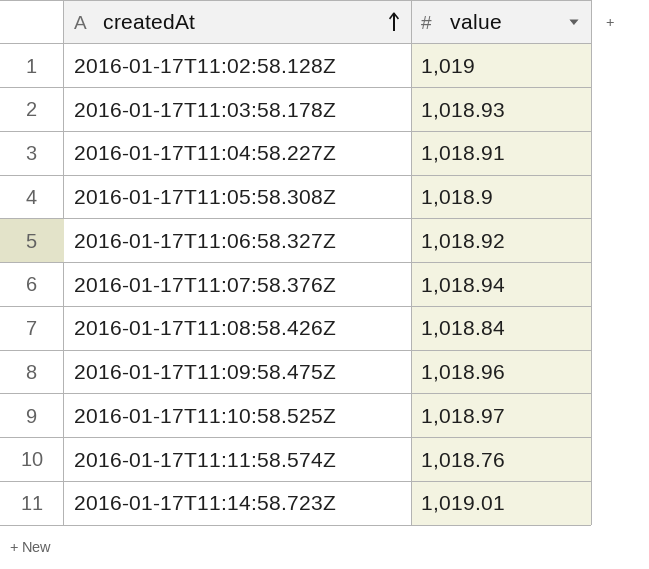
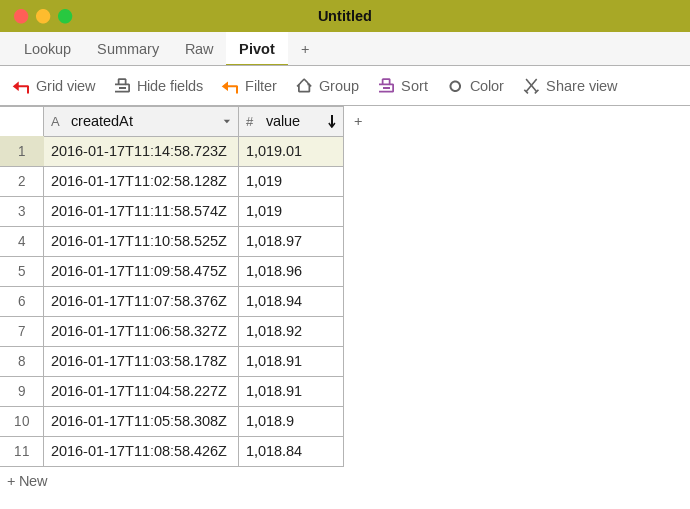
row order: createdAt ascending -> value descending
2016-01-17T11:11:58.574Z | value: 1,018.76 -> 1,019
2016-01-17T11:03:58.178Z | value: 1,018.93 -> 1,018.91

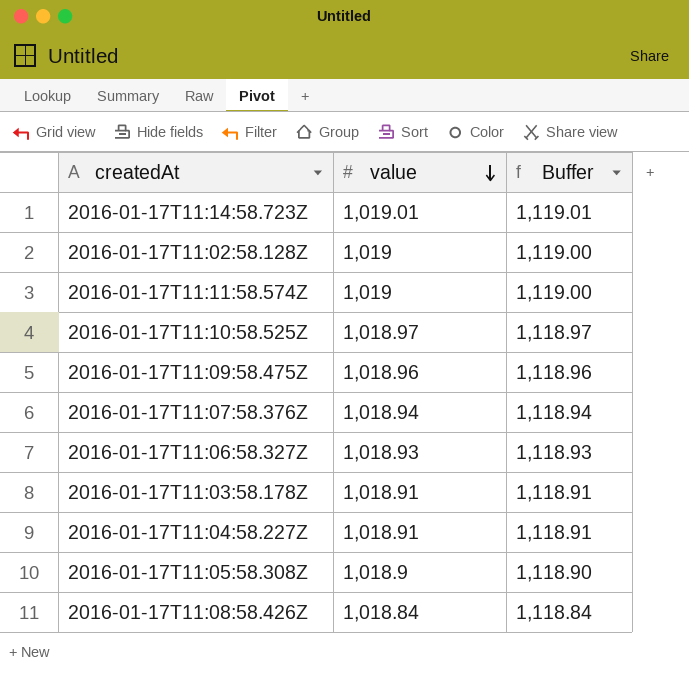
column Buffer | formula: none -> [value] + 100
2016-01-17T11:06:58.327Z | value: 1,018.92 -> 1,018.93

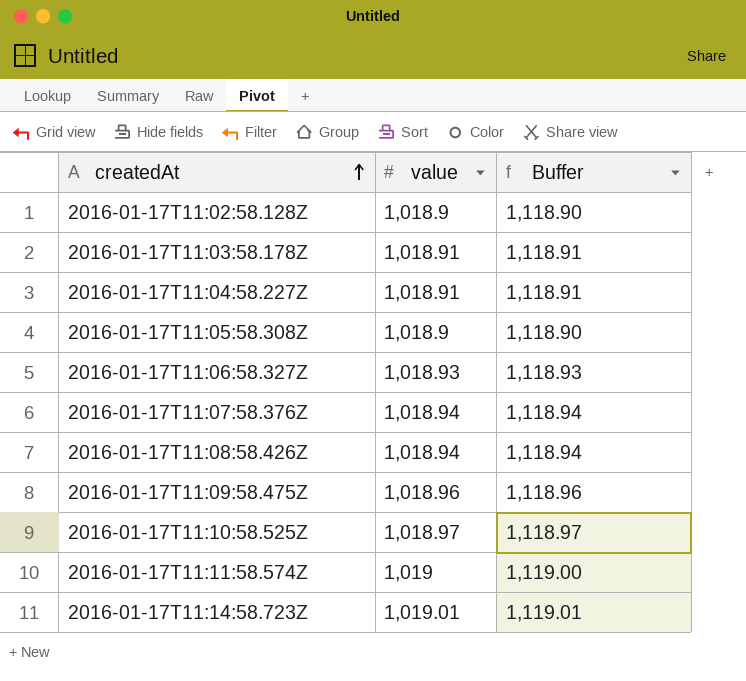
row order: value descending -> createdAt ascending
2016-01-17T11:02:58.128Z | value: 1,019 -> 1,018.9
2016-01-17T11:02:58.128Z | Buffer: 1,119.00 -> 1,118.90
2016-01-17T11:08:58.426Z | value: 1,018.84 -> 1,018.94
2016-01-17T11:08:58.426Z | Buffer: 1,118.84 -> 1,118.94

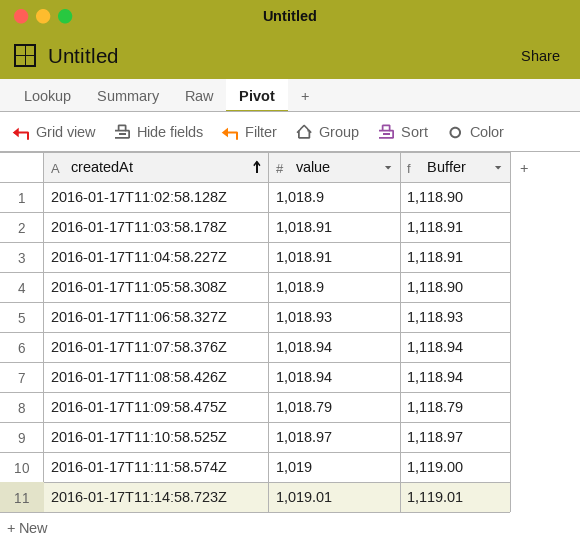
2016-01-17T11:09:58.475Z | value: 1,018.96 -> 1,018.79
2016-01-17T11:09:58.475Z | Buffer: 1,118.96 -> 1,118.79

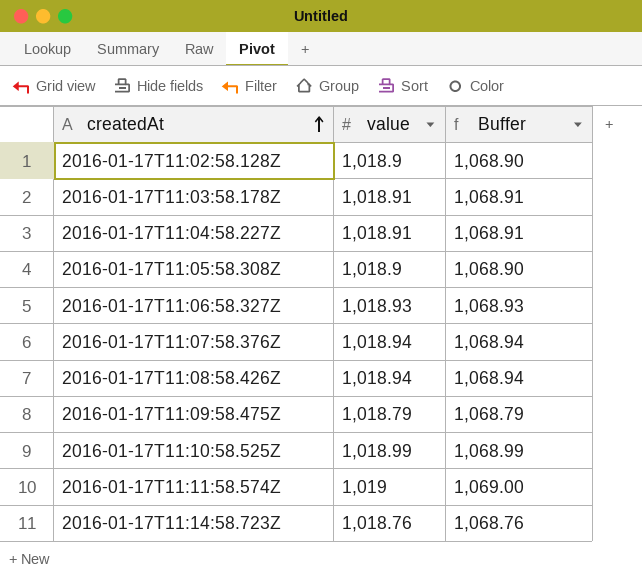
column Buffer | formula: [value] + 100 -> [value] + 50
2016-01-17T11:10:58.525Z | value: 1,018.97 -> 1,018.99
2016-01-17T11:14:58.723Z | value: 1,019.01 -> 1,018.76

